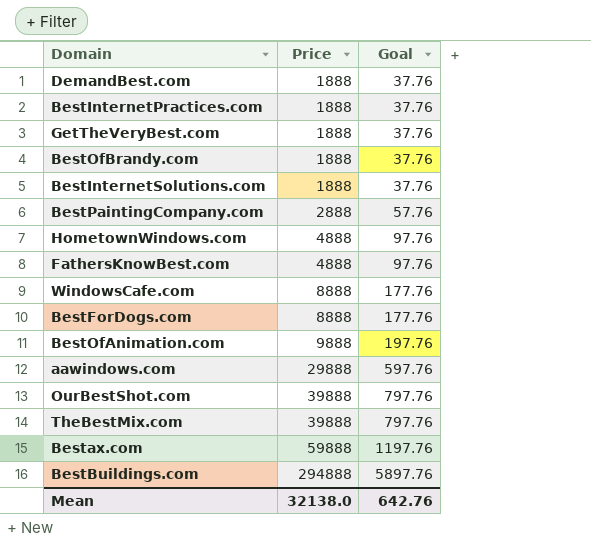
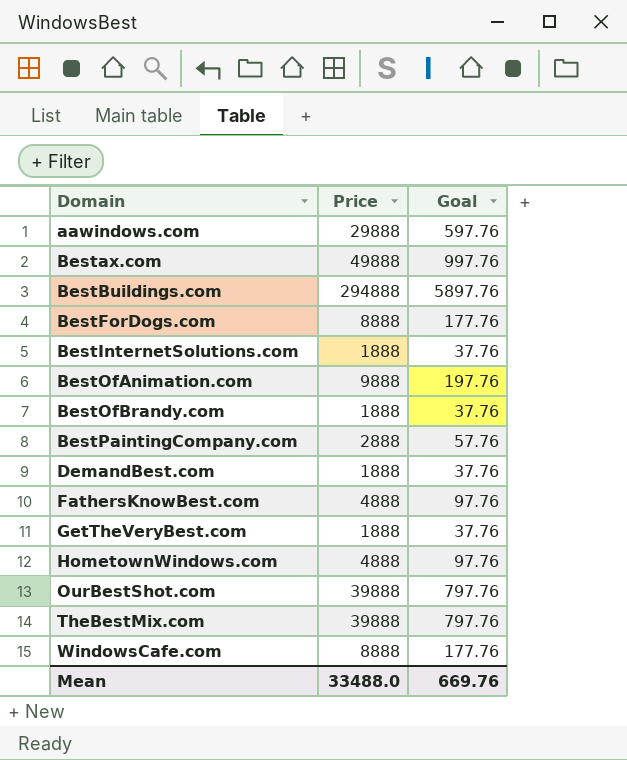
row order: Price ascending -> Domain ascending
row BestInternetPractices.com: 1888 | 37.76 -> none
Bestax.com | Price: 59888 -> 49888
Bestax.com | Goal: 1197.76 -> 997.76
Mean | Price: 32138.0 -> 33488.0
Mean | Goal: 642.76 -> 669.76

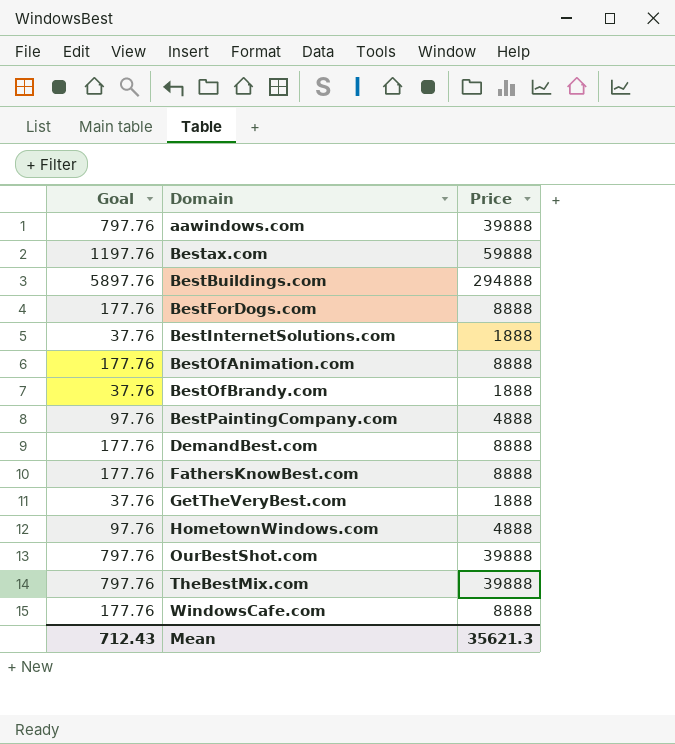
column Goal | position: 3 -> 1
aawindows.com | Goal: 597.76 -> 797.76
aawindows.com | Price: 29888 -> 39888
Bestax.com | Goal: 997.76 -> 1197.76
Bestax.com | Price: 49888 -> 59888
BestOfAnimation.com | Goal: 197.76 -> 177.76
BestOfAnimation.com | Price: 9888 -> 8888
BestPaintingCompany.com | Goal: 57.76 -> 97.76
BestPaintingCompany.com | Price: 2888 -> 4888
DemandBest.com | Goal: 37.76 -> 177.76
DemandBest.com | Price: 1888 -> 8888
FathersKnowBest.com | Goal: 97.76 -> 177.76
FathersKnowBest.com | Price: 4888 -> 8888
Mean | Goal: 669.76 -> 712.43
Mean | Price: 33488.0 -> 35621.3

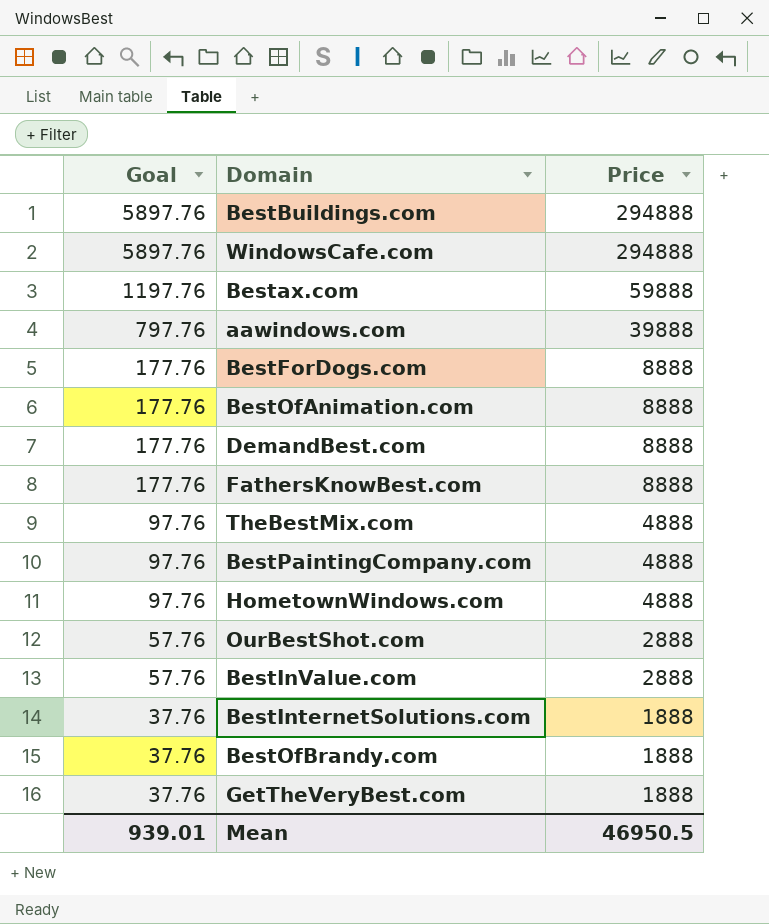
row order: Domain ascending -> Goal descending
WindowsCafe.com | Goal: 177.76 -> 5897.76
WindowsCafe.com | Price: 8888 -> 294888
TheBestMix.com | Goal: 797.76 -> 97.76
TheBestMix.com | Price: 39888 -> 4888
OurBestShot.com | Goal: 797.76 -> 57.76
OurBestShot.com | Price: 39888 -> 2888
row BestInValue.com: none -> 57.76 | 2888
Mean | Goal: 712.43 -> 939.01
Mean | Price: 35621.3 -> 46950.5

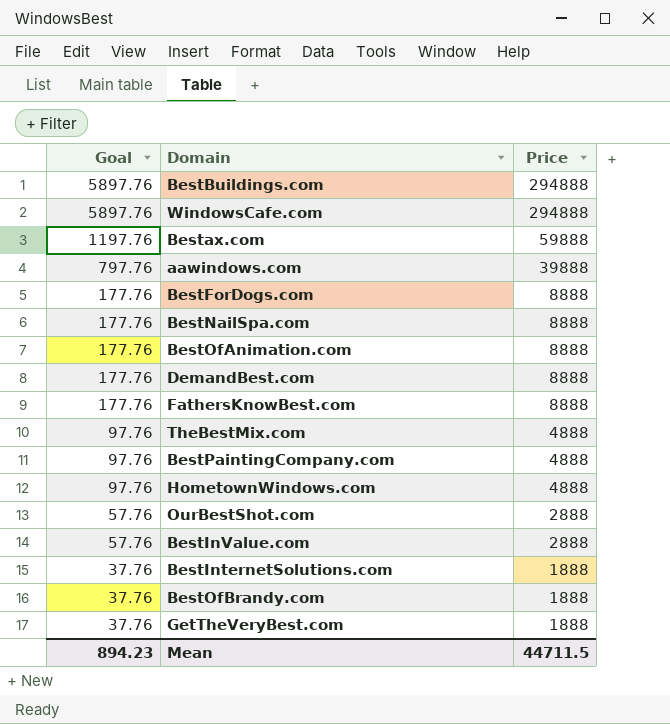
row BestNailSpa.com: none -> 177.76 | 8888
Mean | Goal: 939.01 -> 894.23
Mean | Price: 46950.5 -> 44711.5

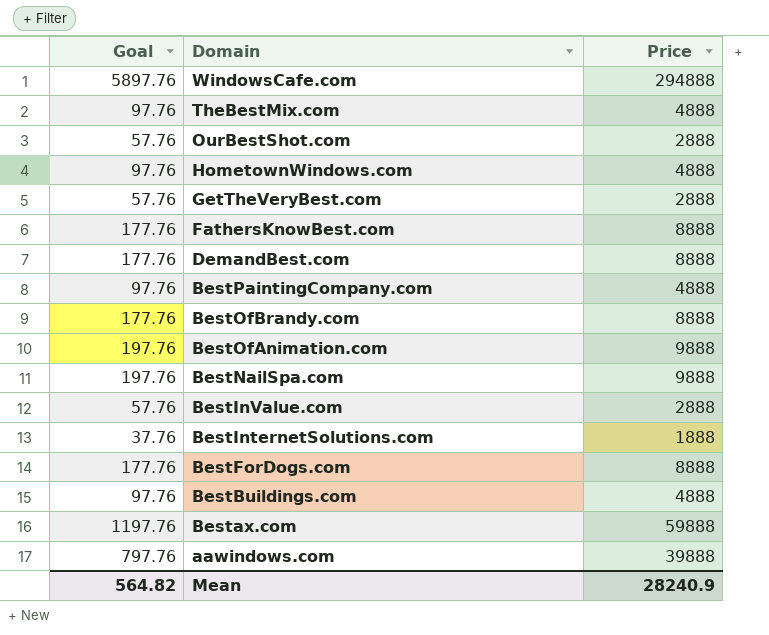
row order: Goal descending -> Domain descending
GetTheVeryBest.com | Goal: 37.76 -> 57.76
GetTheVeryBest.com | Price: 1888 -> 2888
BestOfBrandy.com | Goal: 37.76 -> 177.76
BestOfBrandy.com | Price: 1888 -> 8888
BestOfAnimation.com | Goal: 177.76 -> 197.76
BestOfAnimation.com | Price: 8888 -> 9888
BestNailSpa.com | Goal: 177.76 -> 197.76
BestNailSpa.com | Price: 8888 -> 9888
BestBuildings.com | Goal: 5897.76 -> 97.76
BestBuildings.com | Price: 294888 -> 4888
Mean | Goal: 894.23 -> 564.82
Mean | Price: 44711.5 -> 28240.9

